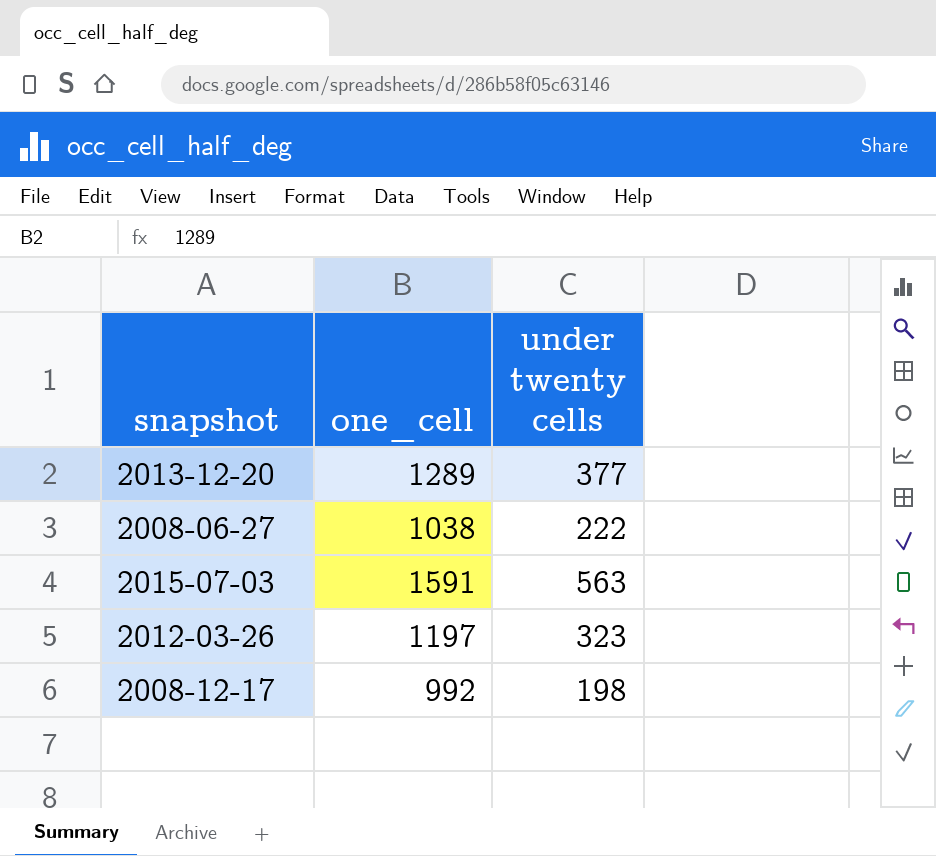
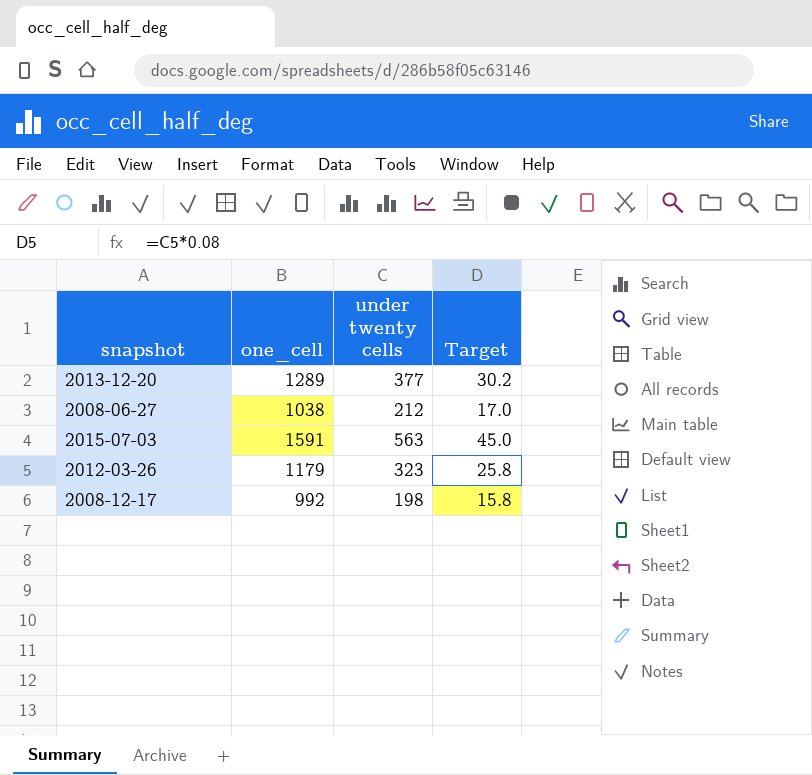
column Target | formula: none -> [under twenty cells] * 0.08
2008-06-27 | under twenty cells: 222 -> 212
2012-03-26 | one_cell: 1197 -> 1179

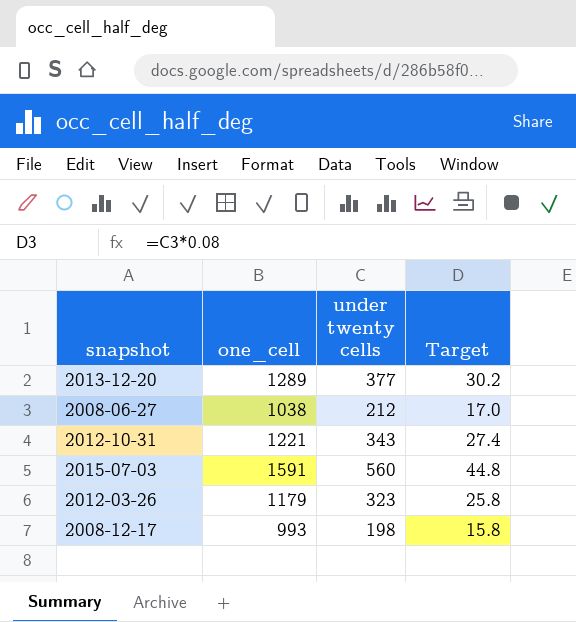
row 2012-10-31: none -> 1221 | 343 | 27.4
2015-07-03 | under twenty cells: 563 -> 560
2015-07-03 | Target: 45.0 -> 44.8
2008-12-17 | one_cell: 992 -> 993

